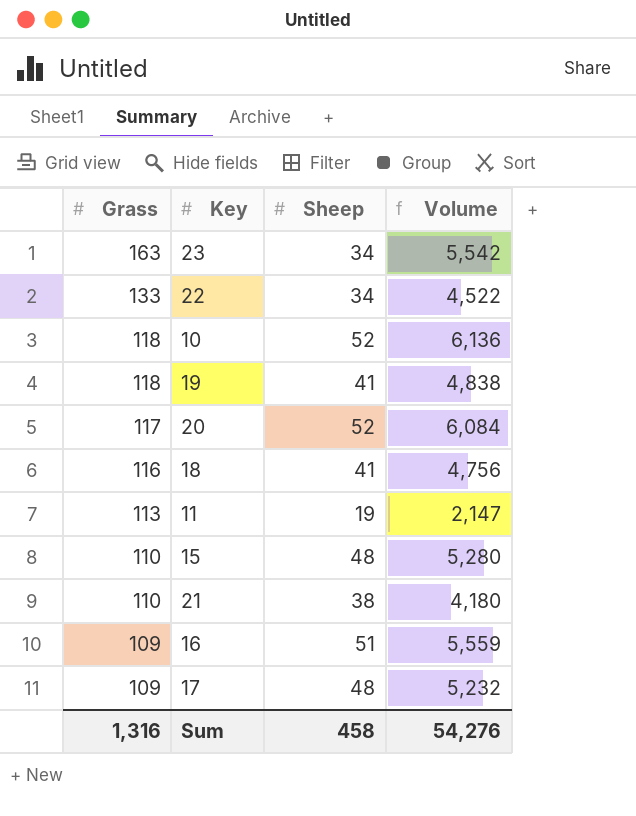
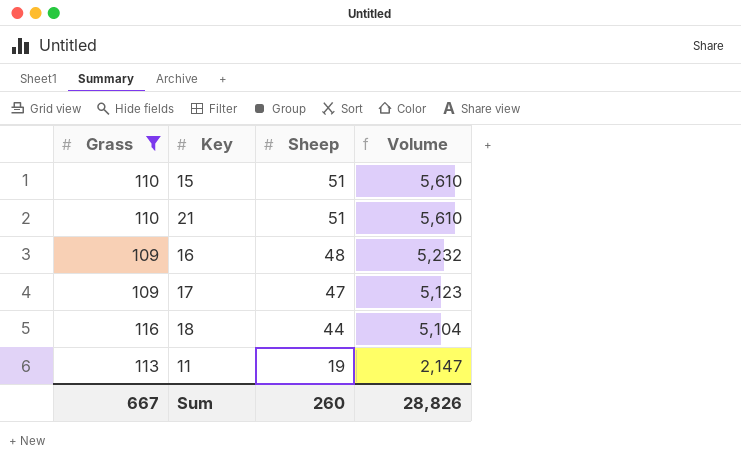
filter: none -> Grass <= 116
row order: Grass descending -> Sheep descending
15 | Sheep: 48 -> 51
15 | Volume: 5,280 -> 5,610
21 | Sheep: 38 -> 51
21 | Volume: 4,180 -> 5,610
16 | Sheep: 51 -> 48
16 | Volume: 5,559 -> 5,232
17 | Sheep: 48 -> 47
17 | Volume: 5,232 -> 5,123
18 | Sheep: 41 -> 44
18 | Volume: 4,756 -> 5,104
Sum | Grass: 1,316 -> 667
Sum | Sheep: 458 -> 260
Sum | Volume: 54,276 -> 28,826

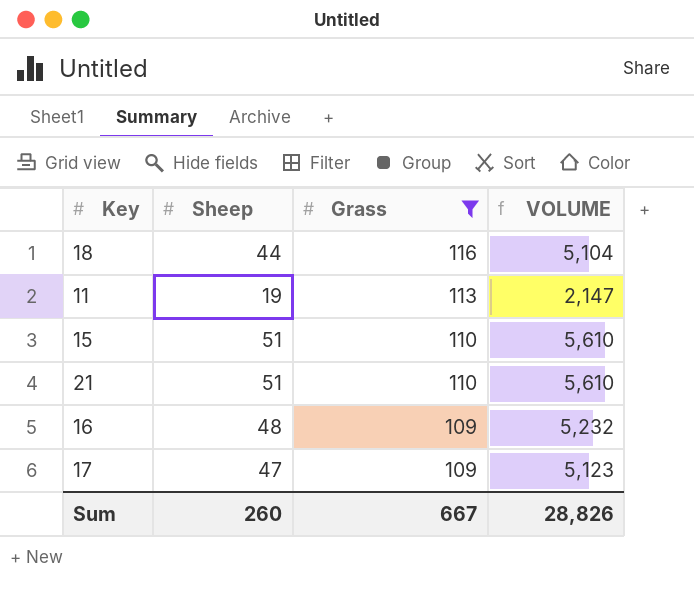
row order: Sheep descending -> Grass descending
column Grass | position: 1 -> 3
column name: Volume -> VOLUME

